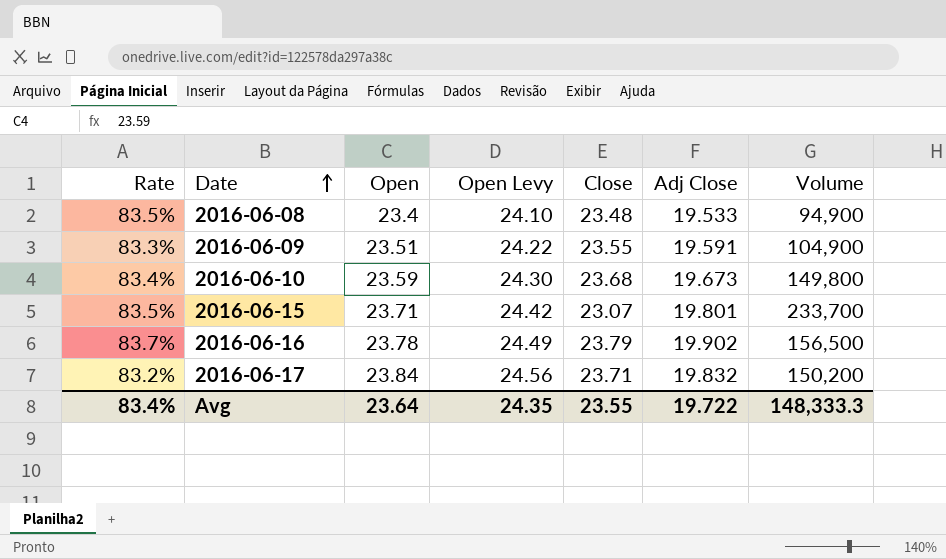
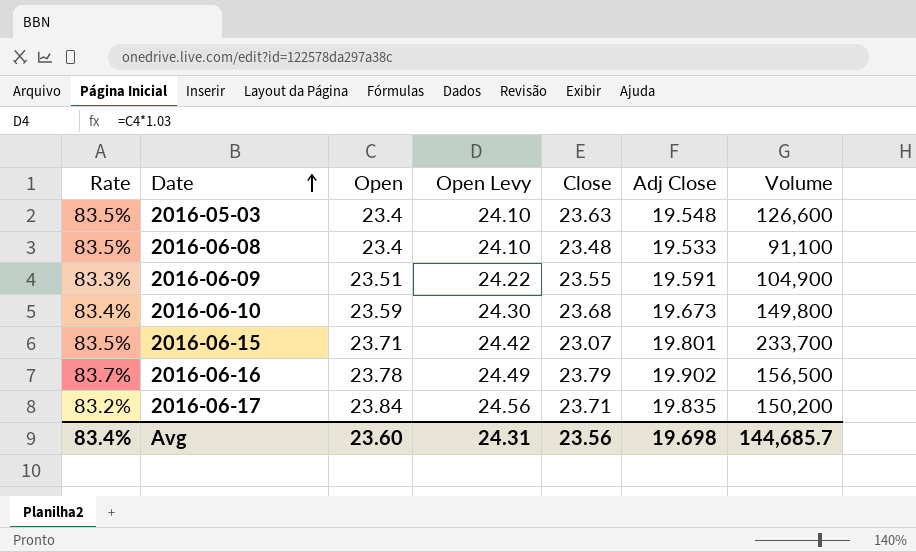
row 2016-05-03: none -> 83.5% | 23.4 | 24.10 | 23.63 | 19.548 | 126,600
2016-06-08 | Volume: 94,900 -> 91,100
2016-06-17 | Adj Close: 19.832 -> 19.835
Avg | Open: 23.64 -> 23.60
Avg | Open Levy: 24.35 -> 24.31
Avg | Close: 23.55 -> 23.56
Avg | Adj Close: 19.722 -> 19.698
Avg | Volume: 148,333.3 -> 144,685.7

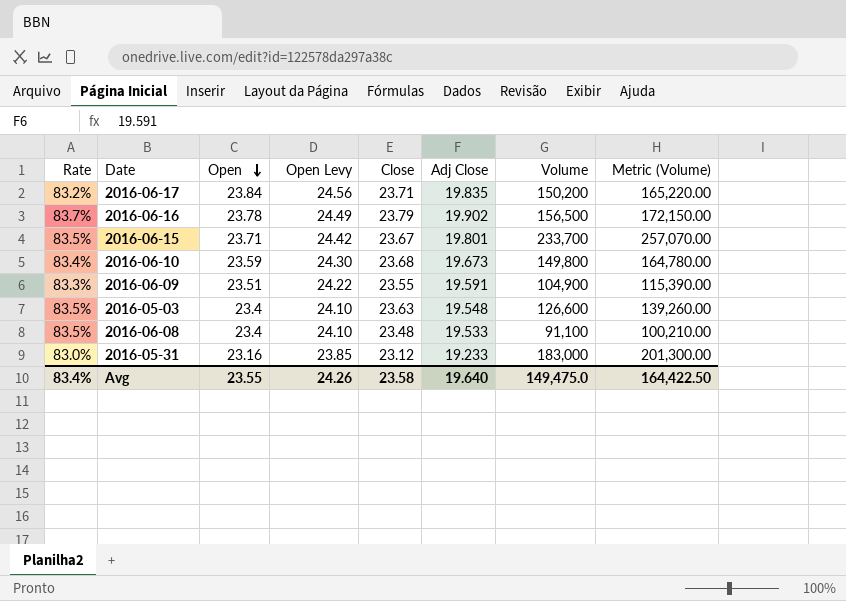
row order: Date ascending -> Open descending
column Metric (Volume) | formula: none -> [Volume] * 1.1
2016-06-15 | Close: 23.07 -> 23.67
row 2016-05-31: none -> 83.0% | 23.16 | 23.85 | 23.12 | 19.233 | 183,000 | 201,300.00
Avg | Open: 23.60 -> 23.55
Avg | Open Levy: 24.31 -> 24.26
Avg | Close: 23.56 -> 23.58
Avg | Adj Close: 19.698 -> 19.640
Avg | Volume: 144,685.7 -> 149,475.0

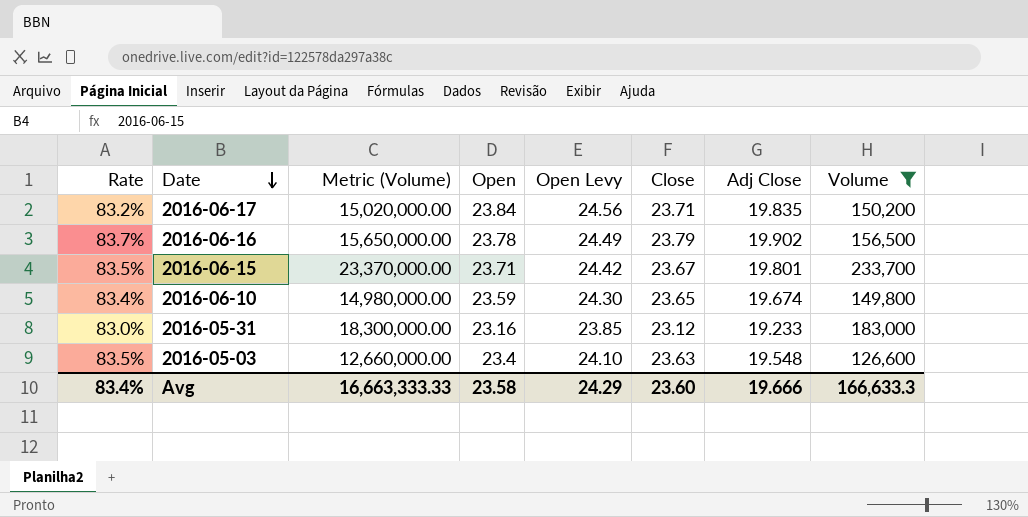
filter: none -> Volume >= 126,600
row order: Open descending -> Date descending
column Metric (Volume) | formula: [Volume] * 1.1 -> [Volume] * 100
column Metric (Volume) | position: 8 -> 3
2016-06-10 | Close: 23.68 -> 23.65
2016-06-10 | Adj Close: 19.673 -> 19.674
Avg | Metric (Volume): 164,422.50 -> 16,663,333.33
Avg | Open: 23.55 -> 23.58
Avg | Open Levy: 24.26 -> 24.29
Avg | Close: 23.58 -> 23.60
Avg | Adj Close: 19.640 -> 19.666
Avg | Volume: 149,475.0 -> 166,633.3

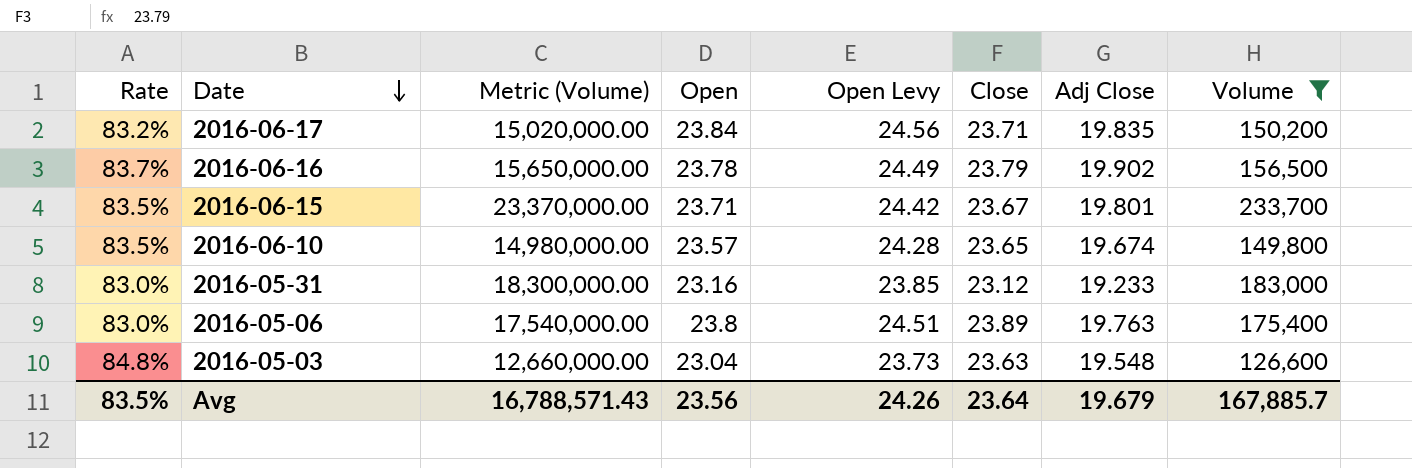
2016-06-10 | Rate: 83.4% -> 83.5%
2016-06-10 | Open: 23.59 -> 23.57
2016-06-10 | Open Levy: 24.30 -> 24.28
row 2016-05-06: none -> 83.0% | 17,540,000.00 | 23.8 | 24.51 | 23.89 | 19.763 | 175,400
2016-05-03 | Rate: 83.5% -> 84.8%
2016-05-03 | Open: 23.4 -> 23.04
2016-05-03 | Open Levy: 24.10 -> 23.73
Avg | Rate: 83.4% -> 83.5%
Avg | Metric (Volume): 16,663,333.33 -> 16,788,571.43
Avg | Open: 23.58 -> 23.56
Avg | Open Levy: 24.29 -> 24.26
Avg | Close: 23.60 -> 23.64
Avg | Adj Close: 19.666 -> 19.679
Avg | Volume: 166,633.3 -> 167,885.7

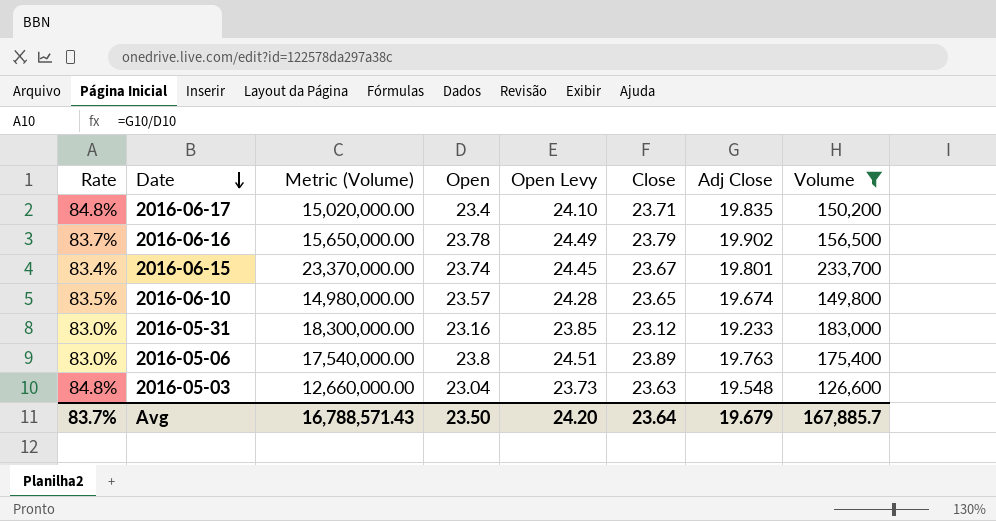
2016-06-17 | Rate: 83.2% -> 84.8%
2016-06-17 | Open: 23.84 -> 23.4
2016-06-17 | Open Levy: 24.56 -> 24.10
2016-06-15 | Rate: 83.5% -> 83.4%
2016-06-15 | Open: 23.71 -> 23.74
2016-06-15 | Open Levy: 24.42 -> 24.45
Avg | Rate: 83.5% -> 83.7%
Avg | Open: 23.56 -> 23.50
Avg | Open Levy: 24.26 -> 24.20

